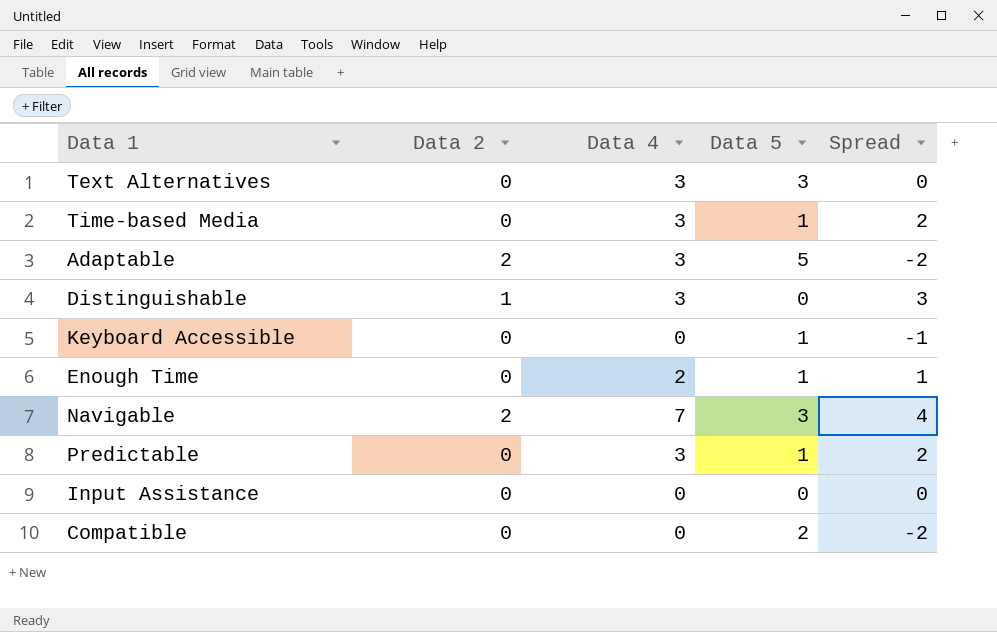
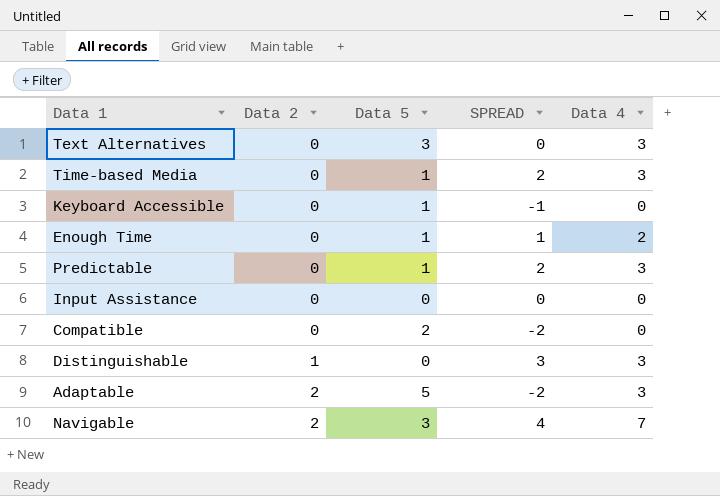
row order: none -> Data 2 ascending
column name: Spread -> SPREAD
column Data 4 | position: 3 -> 5

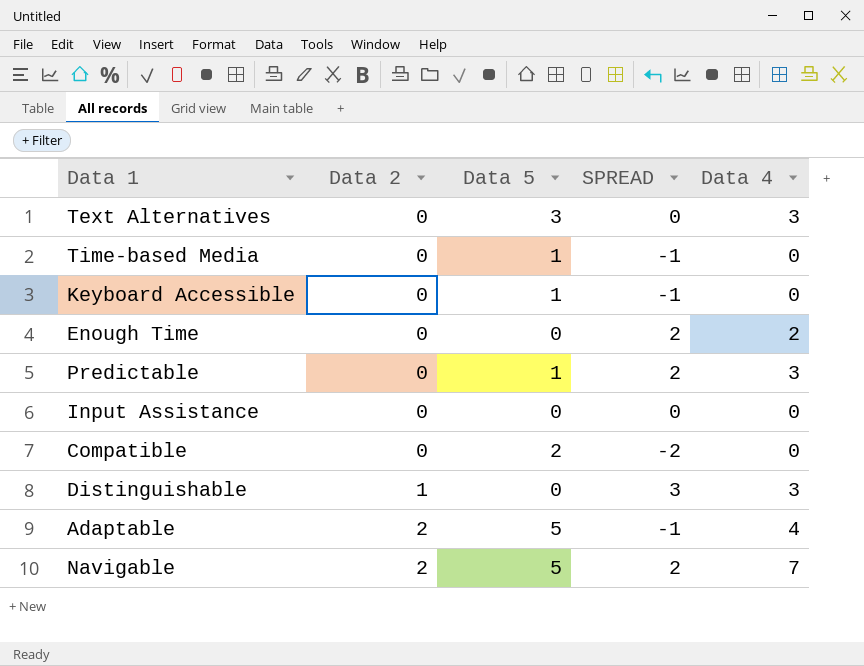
Time-based Media | SPREAD: 2 -> -1
Time-based Media | Data 4: 3 -> 0
Enough Time | Data 5: 1 -> 0
Enough Time | SPREAD: 1 -> 2
Adaptable | SPREAD: -2 -> -1
Adaptable | Data 4: 3 -> 4
Navigable | Data 5: 3 -> 5
Navigable | SPREAD: 4 -> 2

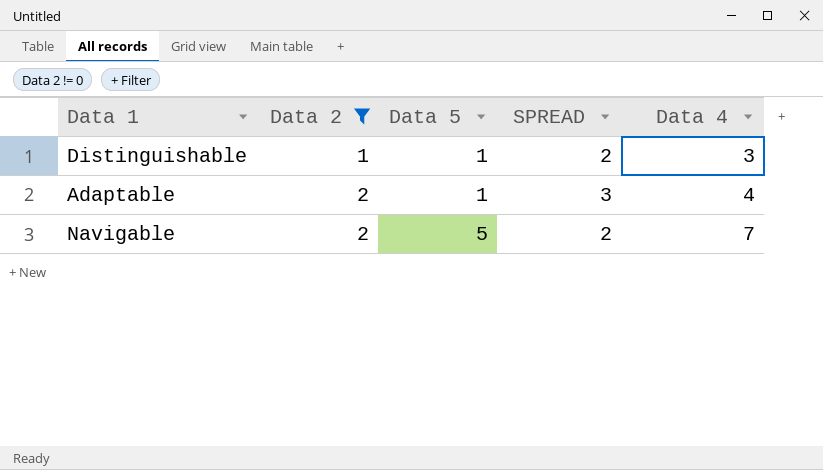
filter: none -> Data 2 != 0
Distinguishable | Data 5: 0 -> 1
Distinguishable | SPREAD: 3 -> 2
Adaptable | Data 5: 5 -> 1
Adaptable | SPREAD: -1 -> 3

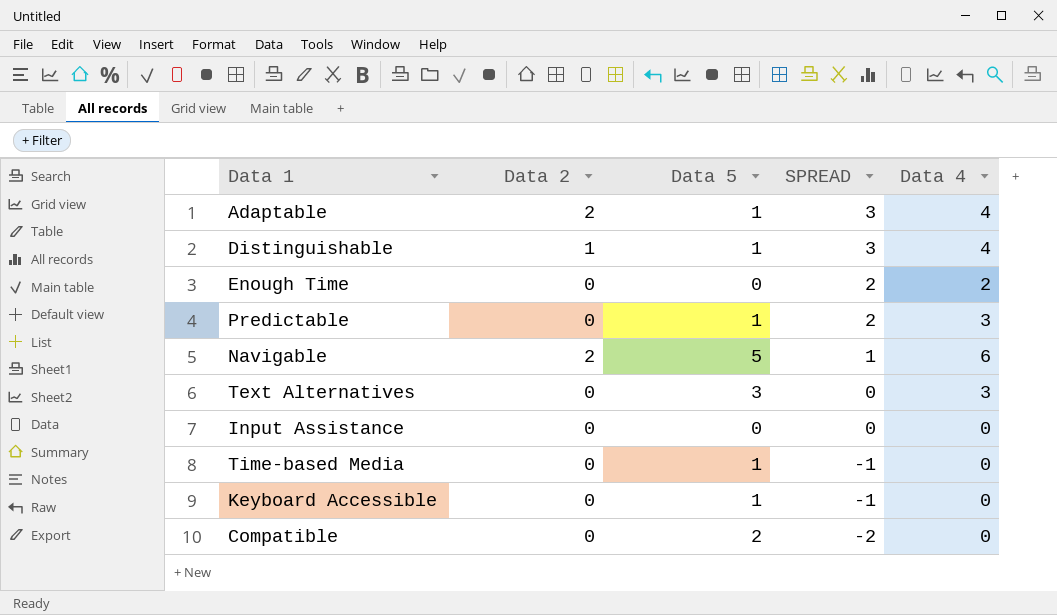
filter: Data 2 != 0 -> none
row order: Data 2 ascending -> SPREAD descending
Distinguishable | SPREAD: 2 -> 3
Distinguishable | Data 4: 3 -> 4
Navigable | SPREAD: 2 -> 1
Navigable | Data 4: 7 -> 6

